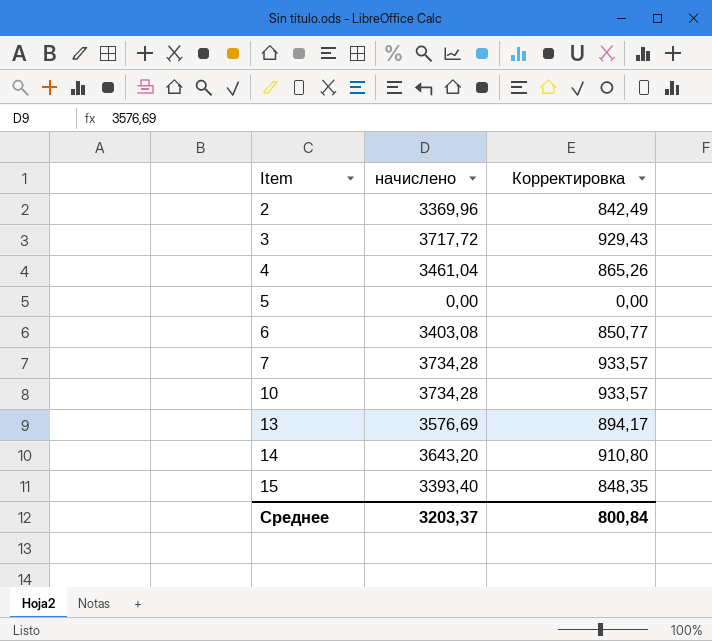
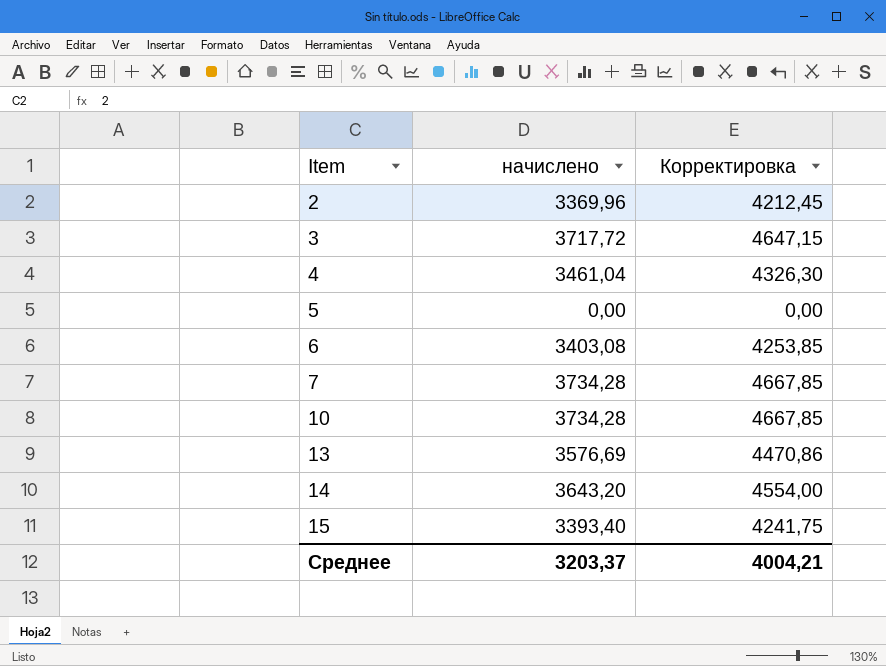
column Корректировка | formula: [начислено] * 0,25 -> [начислено] * 1,25
Среднее | Корректировка: 800,84 -> 4004,21

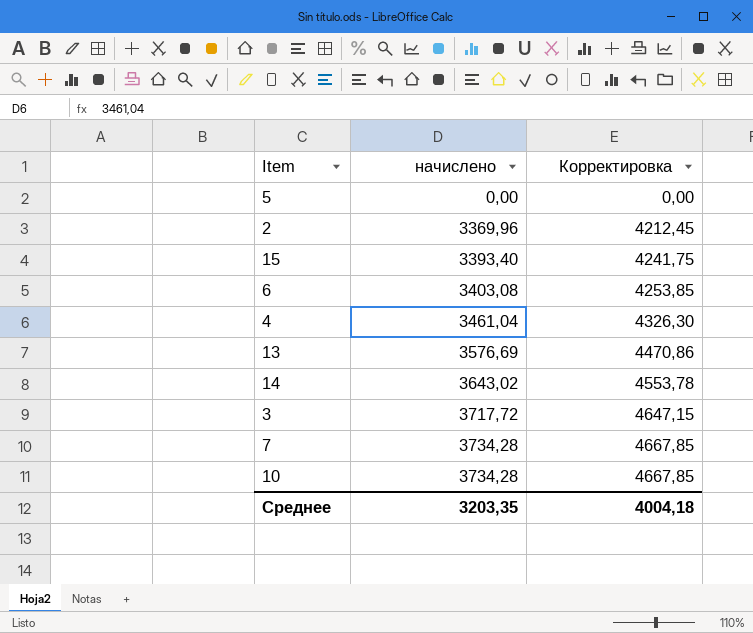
row order: Item ascending -> начислено ascending
14 | начислено: 3643,20 -> 3643,02
14 | Корректировка: 4554,00 -> 4553,78
Среднее | начислено: 3203,37 -> 3203,35
Среднее | Корректировка: 4004,21 -> 4004,18

